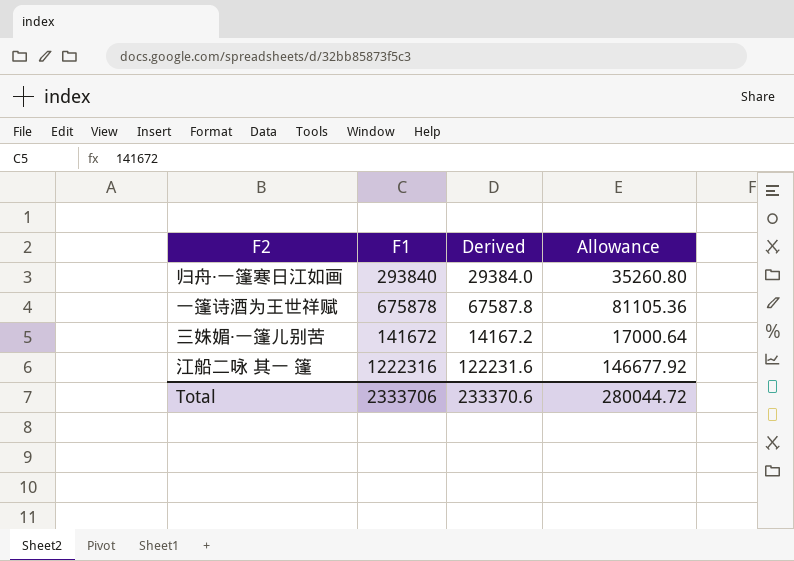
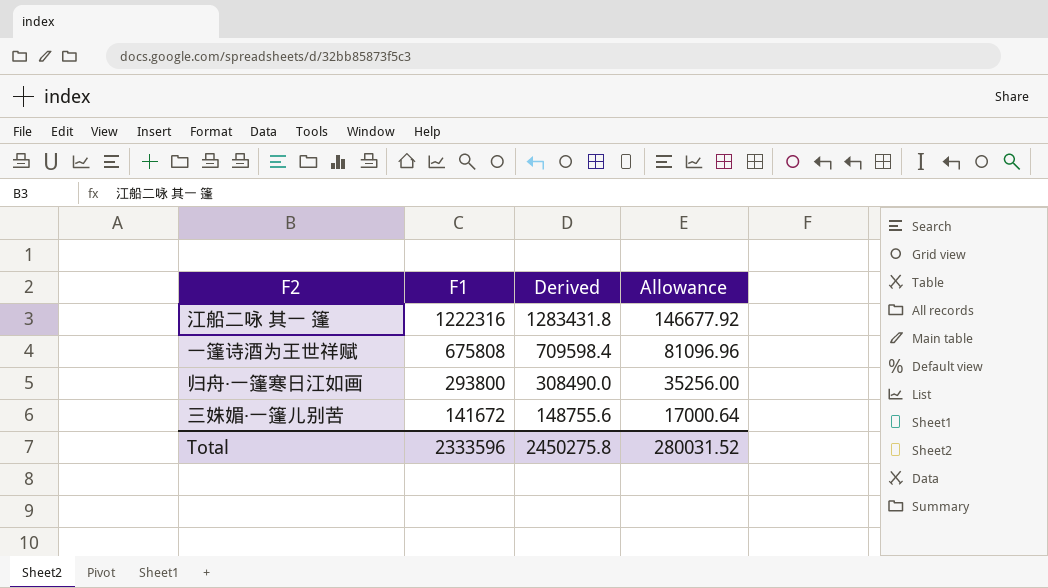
row order: none -> F1 descending
column Derived | formula: [F1] * 0.1 -> [F1] * 1.05
一篷诗酒为王世祥赋 | F1: 675878 -> 675808
一篷诗酒为王世祥赋 | Allowance: 81105.36 -> 81096.96
归舟·一篷寒日江如画 | F1: 293840 -> 293800
归舟·一篷寒日江如画 | Allowance: 35260.80 -> 35256.00
Total | F1: 2333706 -> 2333596
Total | Derived: 233370.6 -> 2450275.8
Total | Allowance: 280044.72 -> 280031.52

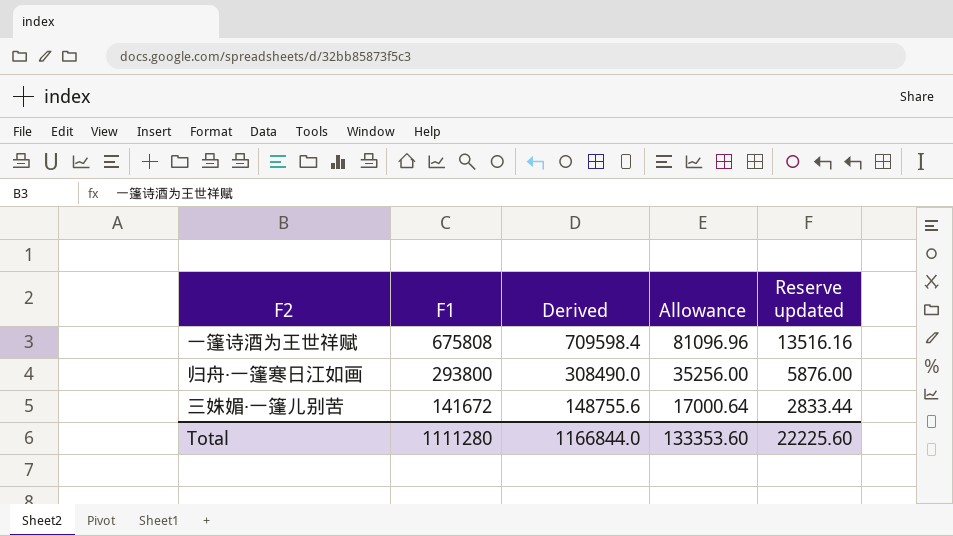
column Reserve updated | formula: none -> [F1] * 0.02
row 江船二咏 其一 篷: 1222316 | 1283431.8 | 146677.92 -> none
Total | F1: 2333596 -> 1111280
Total | Derived: 2450275.8 -> 1166844.0
Total | Allowance: 280031.52 -> 133353.60

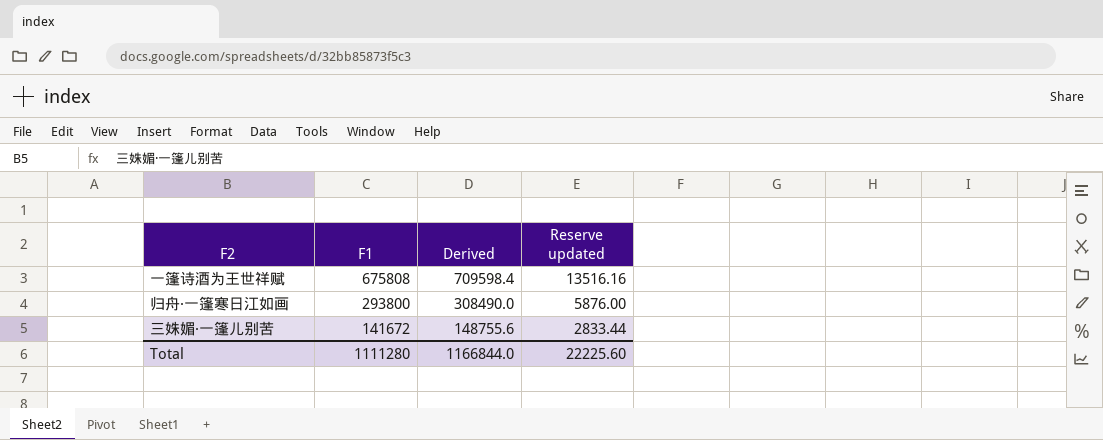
column Allowance | formula: [F1] * 0.12 -> none

